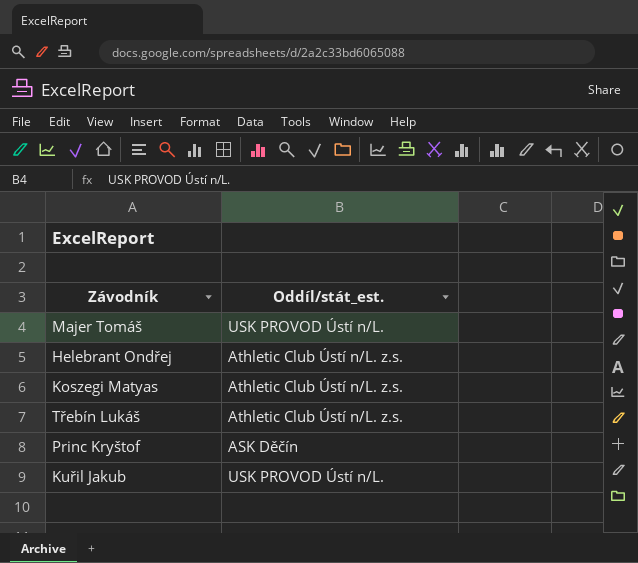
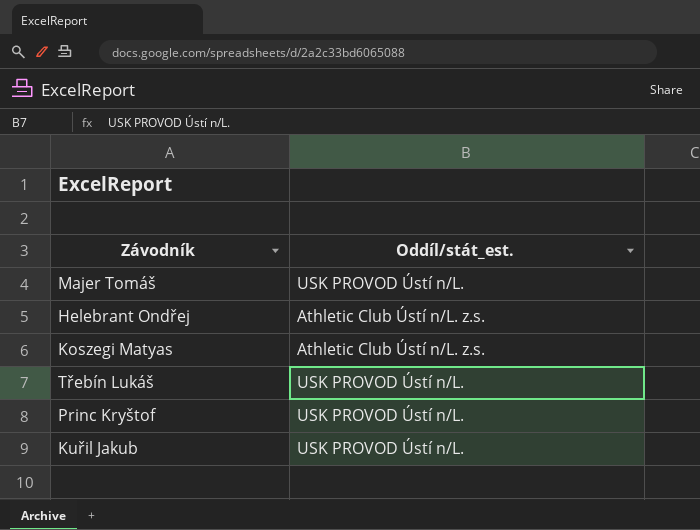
Třebín Lukáš | Oddíl/stát_est.: Athletic Club Ústí n/L. z.s. -> USK PROVOD Ústí n/L.
Princ Kryštof | Oddíl/stát_est.: ASK Děčín -> USK PROVOD Ústí n/L.

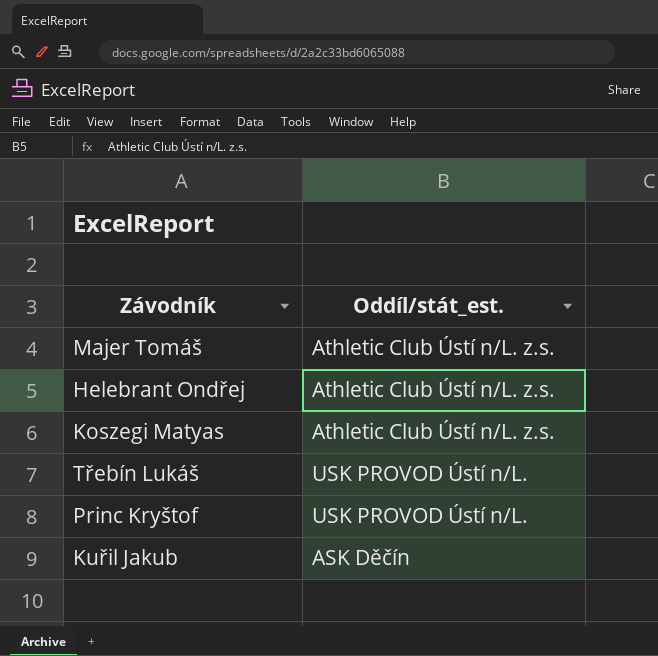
Majer Tomáš | Oddíl/stát_est.: USK PROVOD Ústí n/L. -> Athletic Club Ústí n/L. z.s.
Kuřil Jakub | Oddíl/stát_est.: USK PROVOD Ústí n/L. -> ASK Děčín

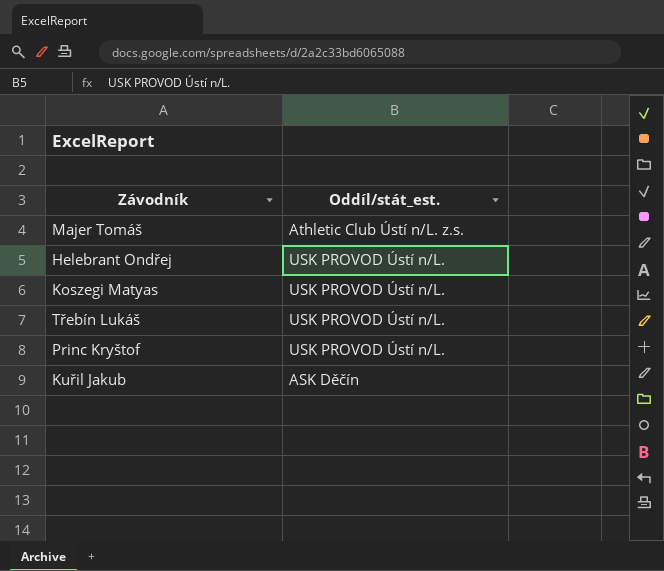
Helebrant Ondřej | Oddíl/stát_est.: Athletic Club Ústí n/L. z.s. -> USK PROVOD Ústí n/L.
Koszegi Matyas | Oddíl/stát_est.: Athletic Club Ústí n/L. z.s. -> USK PROVOD Ústí n/L.

